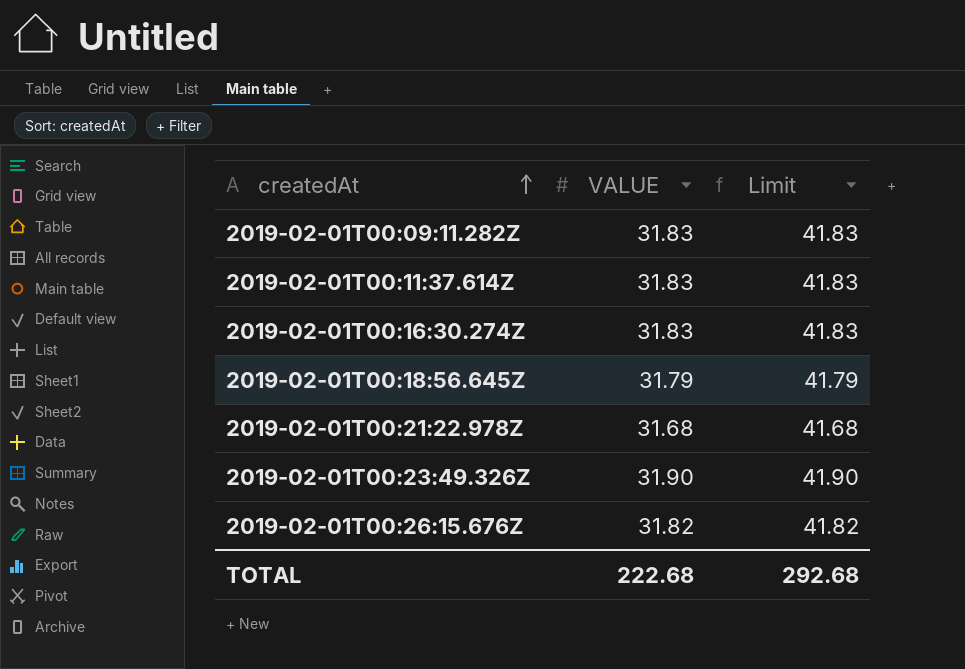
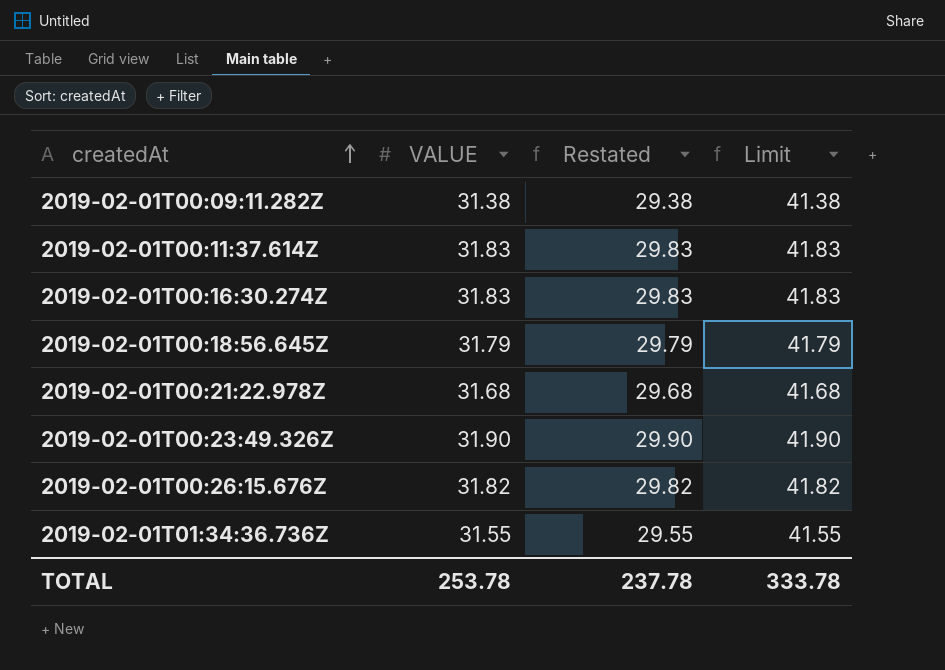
column Restated | formula: none -> [VALUE] - 2
2019-02-01T00:09:11.282Z | VALUE: 31.83 -> 31.38
2019-02-01T00:09:11.282Z | Limit: 41.83 -> 41.38
row 2019-02-01T01:34:36.736Z: none -> 31.55 | 29.55 | 41.55
TOTAL | VALUE: 222.68 -> 253.78
TOTAL | Limit: 292.68 -> 333.78

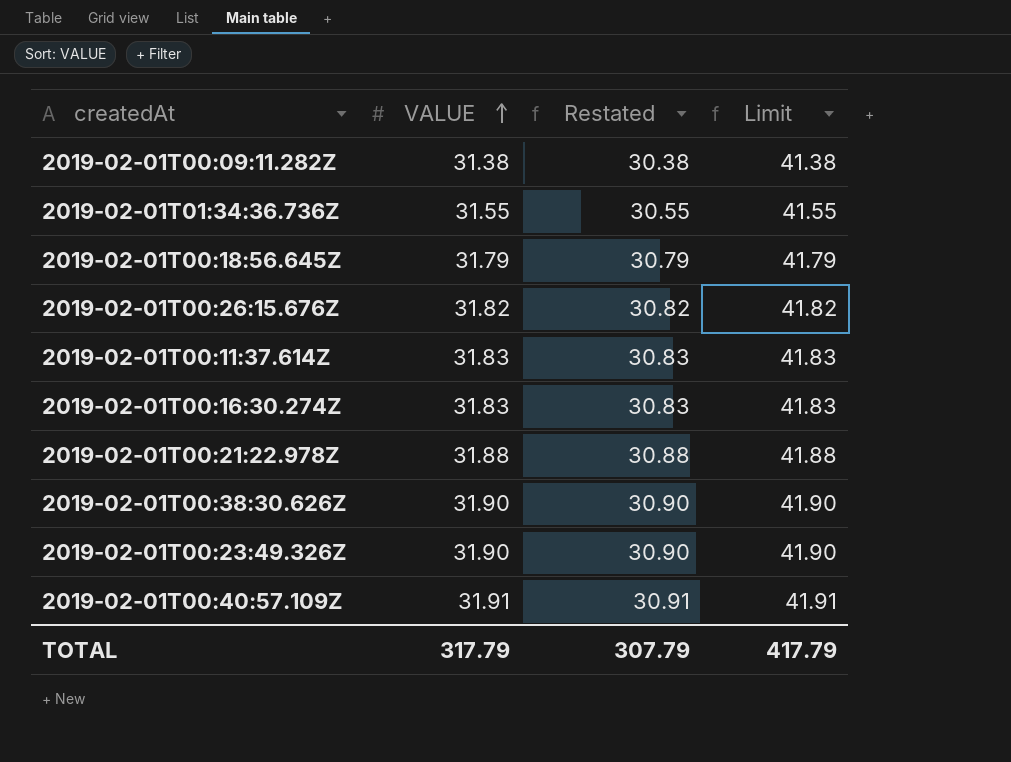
row order: createdAt ascending -> VALUE ascending
column Restated | formula: [VALUE] - 2 -> [VALUE] - 1
2019-02-01T00:21:22.978Z | VALUE: 31.68 -> 31.88
2019-02-01T00:21:22.978Z | Limit: 41.68 -> 41.88
row 2019-02-01T00:38:30.626Z: none -> 31.90 | 30.90 | 41.90
row 2019-02-01T00:40:57.109Z: none -> 31.91 | 30.91 | 41.91
TOTAL | VALUE: 253.78 -> 317.79
TOTAL | Restated: 237.78 -> 307.79
TOTAL | Limit: 333.78 -> 417.79

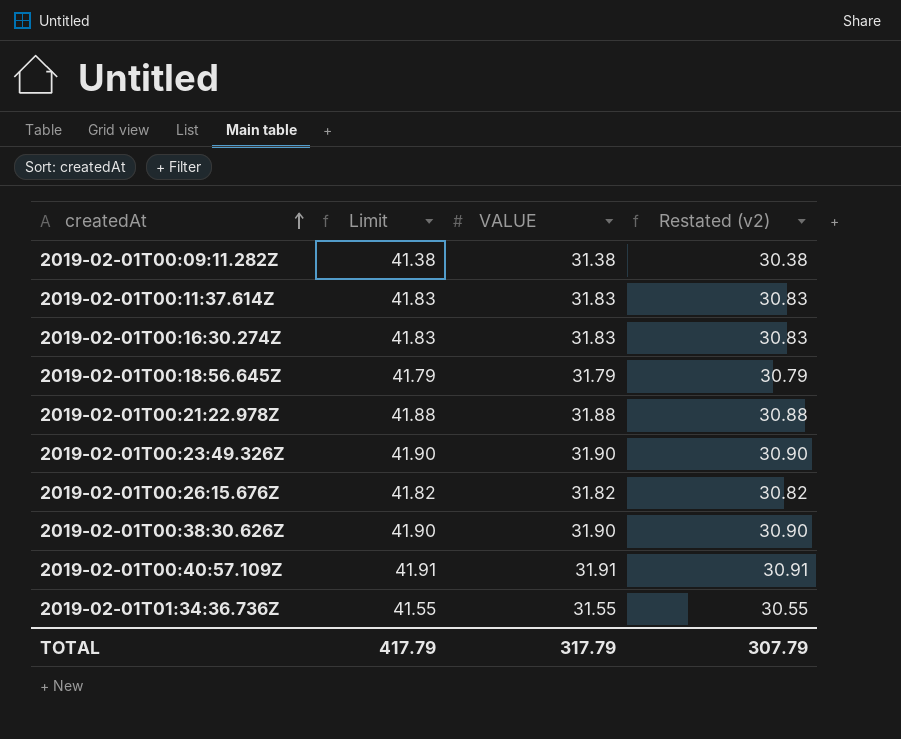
row order: VALUE ascending -> createdAt ascending
column Limit | position: 4 -> 2
column name: Restated -> Restated (v2)

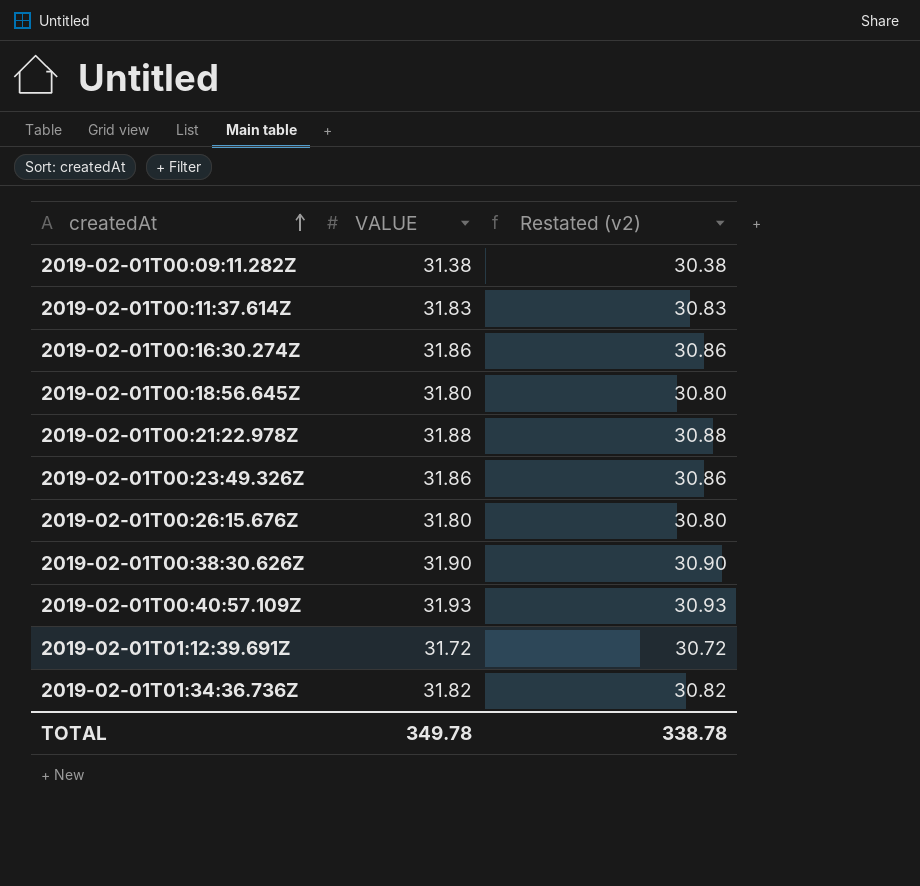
column Limit | formula: [VALUE] + 10 -> none
2019-02-01T00:16:30.274Z | VALUE: 31.83 -> 31.86
2019-02-01T00:16:30.274Z | Restated (v2): 30.83 -> 30.86
2019-02-01T00:18:56.645Z | VALUE: 31.79 -> 31.80
2019-02-01T00:18:56.645Z | Restated (v2): 30.79 -> 30.80
2019-02-01T00:23:49.326Z | VALUE: 31.90 -> 31.86
2019-02-01T00:23:49.326Z | Restated (v2): 30.90 -> 30.86
2019-02-01T00:26:15.676Z | VALUE: 31.82 -> 31.80
2019-02-01T00:26:15.676Z | Restated (v2): 30.82 -> 30.80
2019-02-01T00:40:57.109Z | VALUE: 31.91 -> 31.93
2019-02-01T00:40:57.109Z | Restated (v2): 30.91 -> 30.93
row 2019-02-01T01:12:39.691Z: none -> 31.72 | 30.72
2019-02-01T01:34:36.736Z | VALUE: 31.55 -> 31.82
2019-02-01T01:34:36.736Z | Restated (v2): 30.55 -> 30.82
TOTAL | VALUE: 317.79 -> 349.78
TOTAL | Restated (v2): 307.79 -> 338.78

